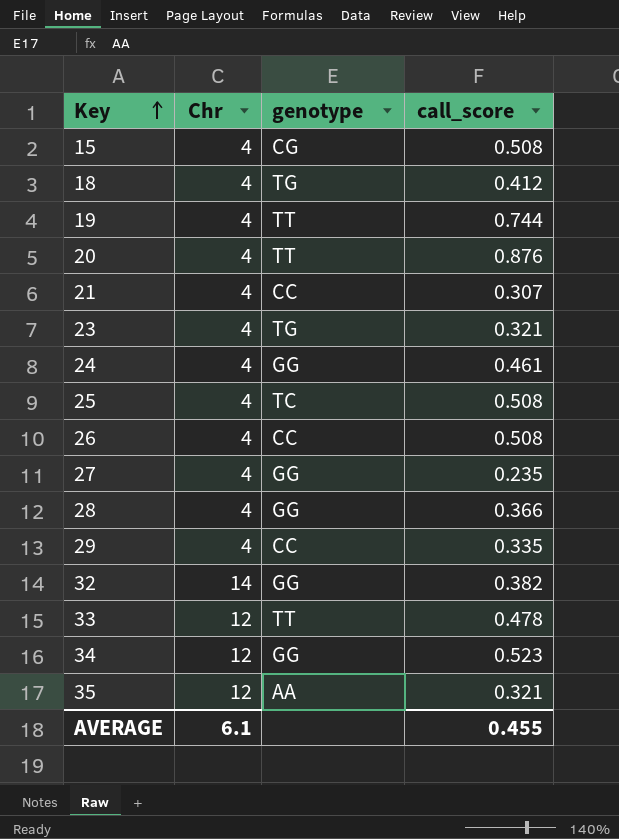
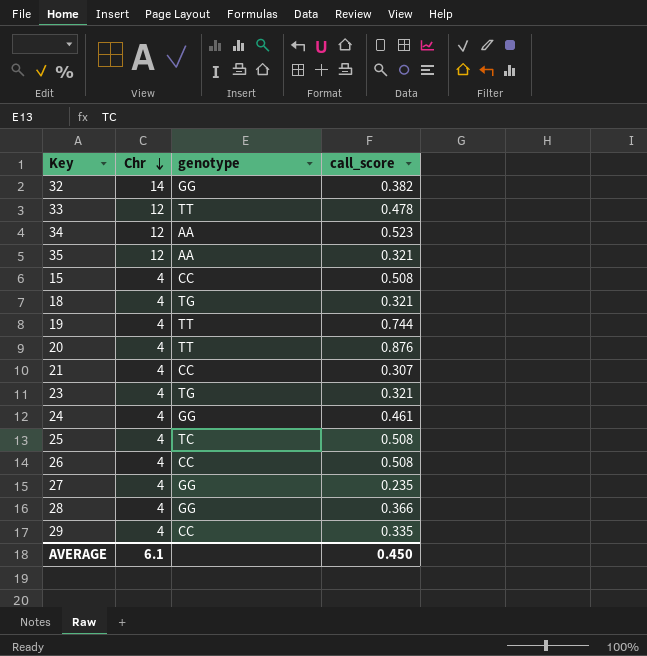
row order: Key ascending -> Chr descending
34 | genotype: GG -> AA
15 | genotype: CG -> CC
18 | call_score: 0.412 -> 0.321
AVERAGE | call_score: 0.455 -> 0.450

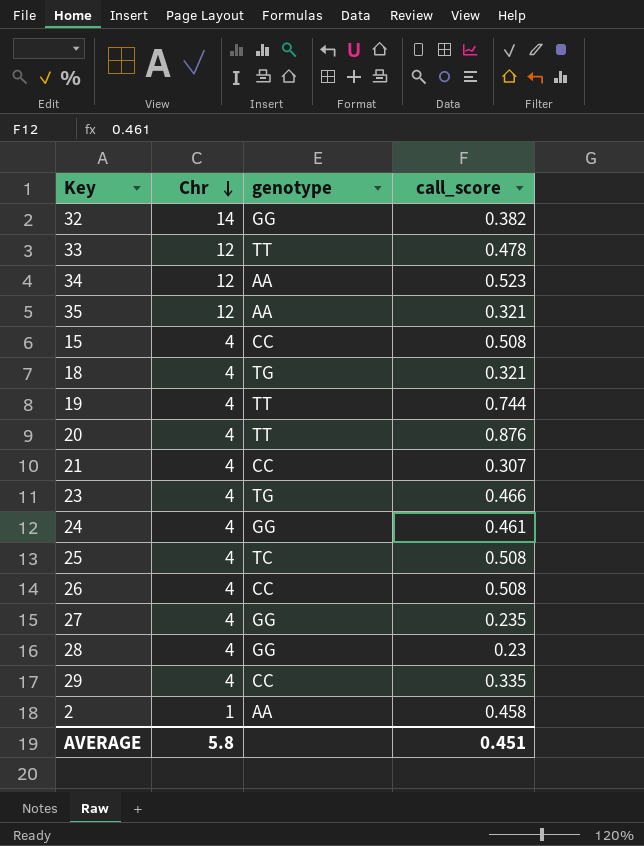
23 | call_score: 0.321 -> 0.466
28 | call_score: 0.366 -> 0.23
row 2: none -> 1 | AA | 0.458
AVERAGE | Chr: 6.1 -> 5.8
AVERAGE | call_score: 0.450 -> 0.451

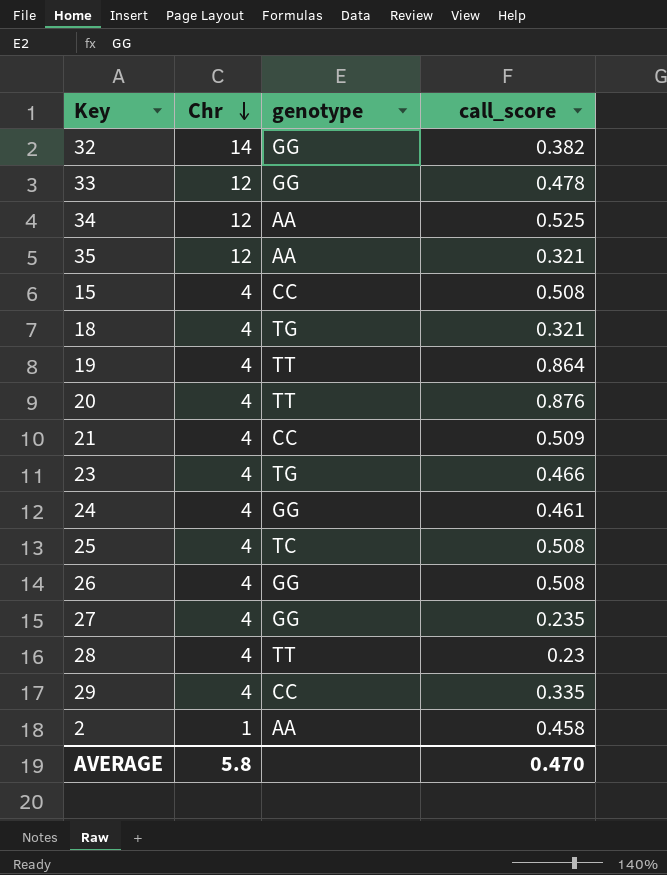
33 | genotype: TT -> GG
34 | call_score: 0.523 -> 0.525
19 | call_score: 0.744 -> 0.864
21 | call_score: 0.307 -> 0.509
26 | genotype: CC -> GG
28 | genotype: GG -> TT
AVERAGE | call_score: 0.451 -> 0.470

